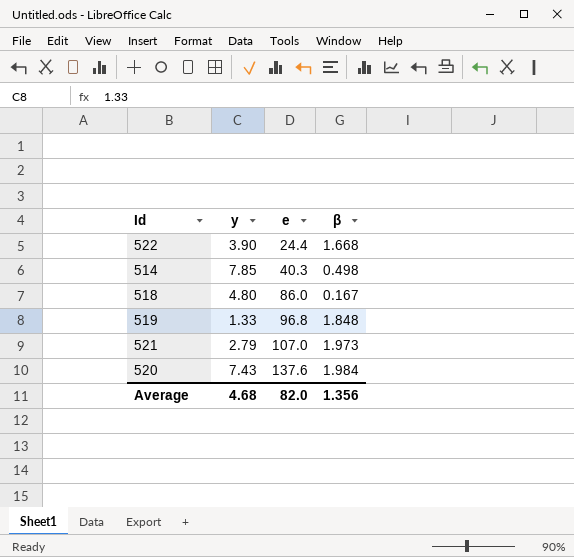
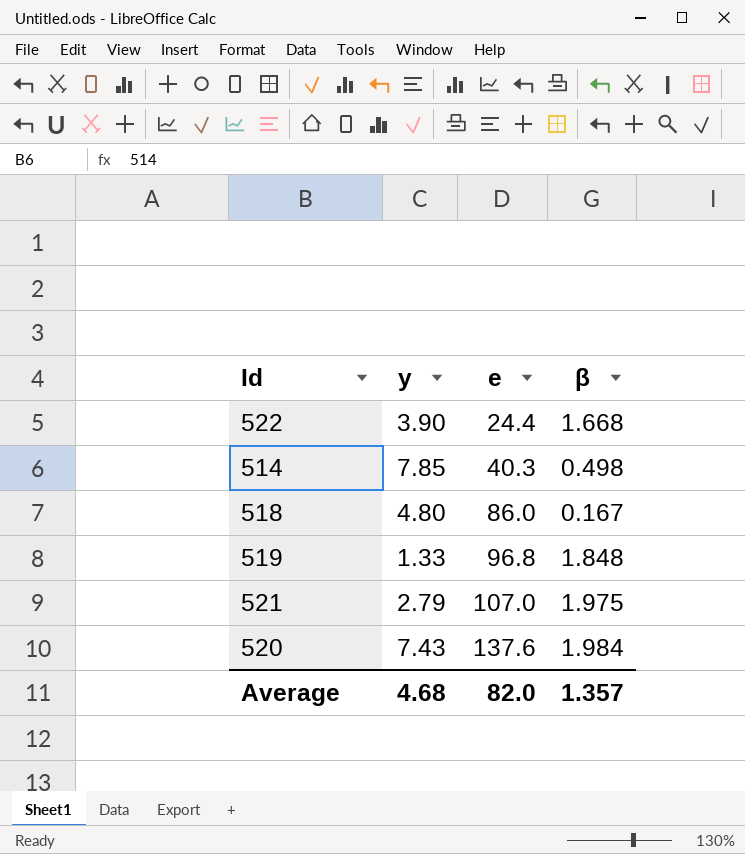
521 | β: 1.973 -> 1.975
Average | β: 1.356 -> 1.357

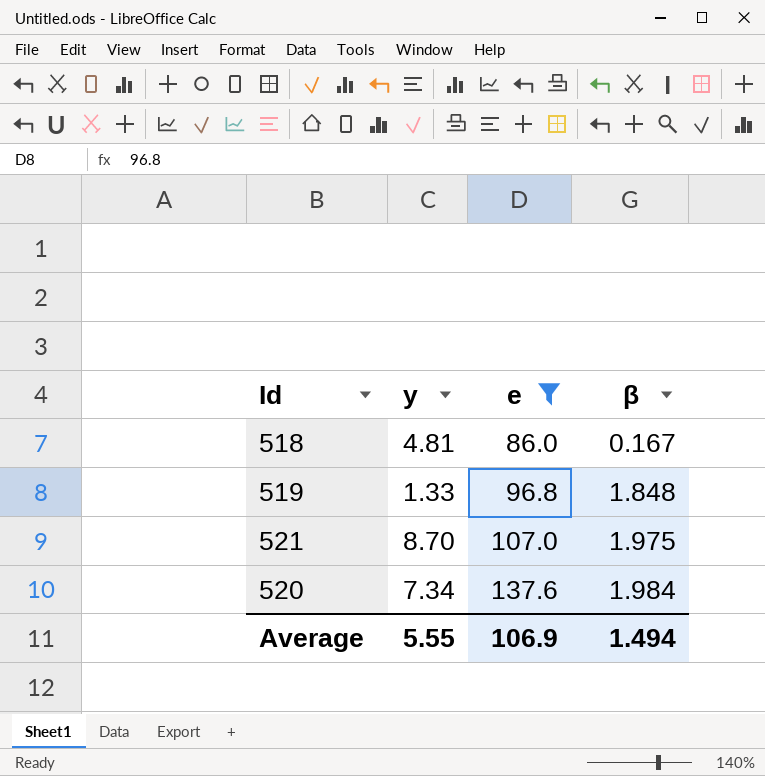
filter: none -> e >= 86.0
518 | y: 4.80 -> 4.81
521 | y: 2.79 -> 8.70
520 | y: 7.43 -> 7.34
Average | y: 4.68 -> 5.55
Average | e: 82.0 -> 106.9
Average | β: 1.357 -> 1.494

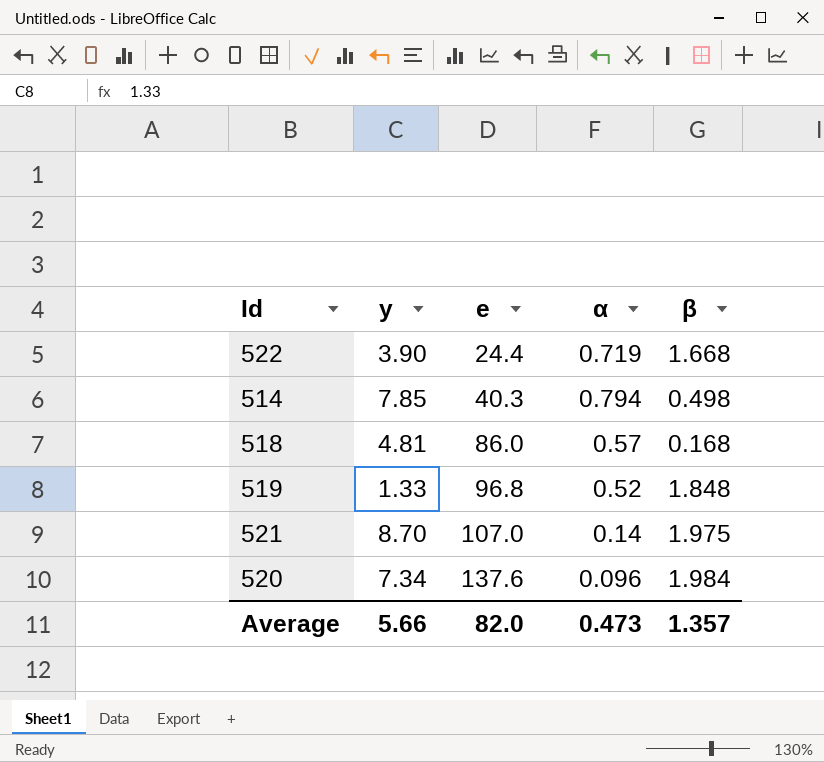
filter: e >= 86.0 -> none
column α | position: none -> 4
518 | β: 0.167 -> 0.168
Average | y: 5.55 -> 5.66
Average | e: 106.9 -> 82.0
Average | β: 1.494 -> 1.357

